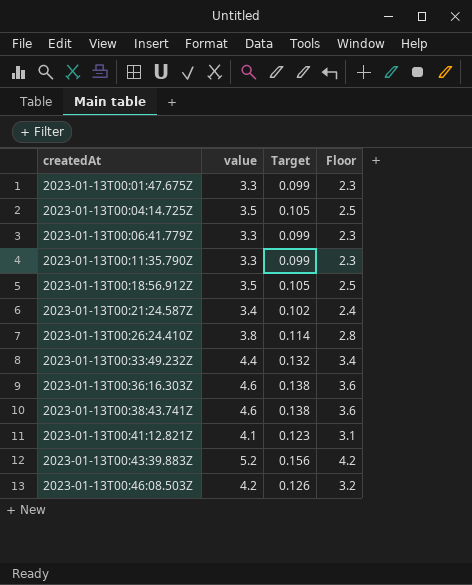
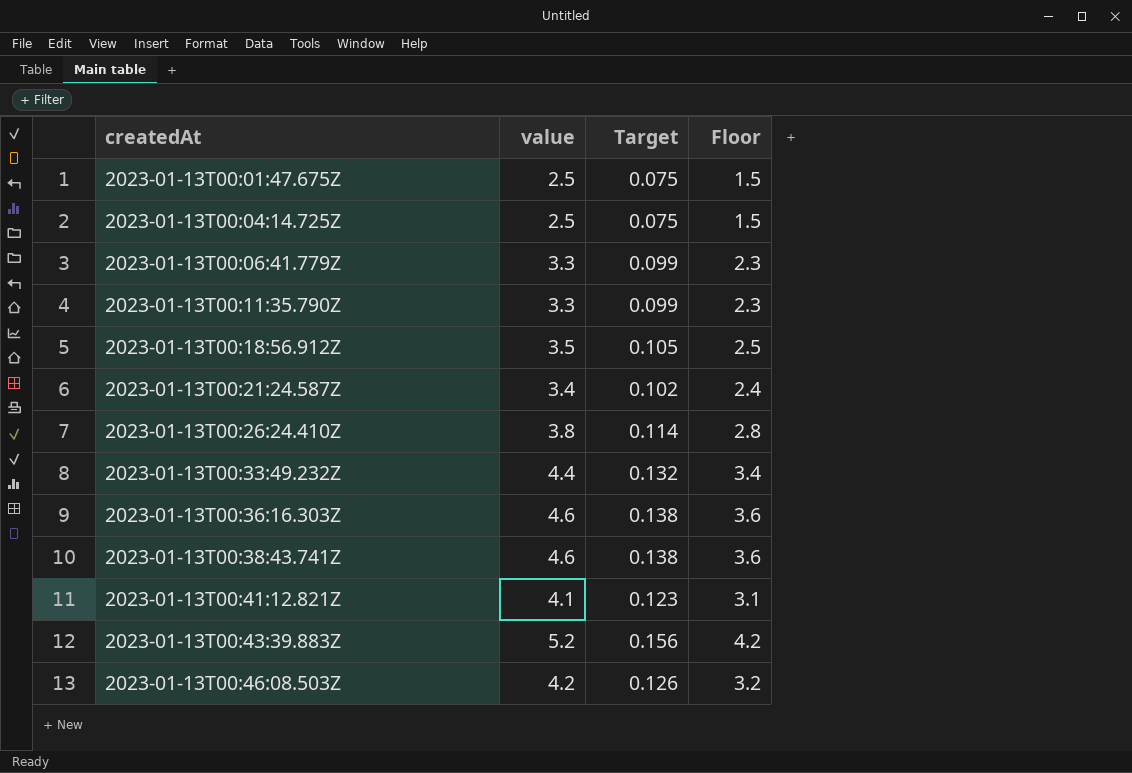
2023-01-13T00:01:47.675Z | value: 3.3 -> 2.5
2023-01-13T00:01:47.675Z | Target: 0.099 -> 0.075
2023-01-13T00:01:47.675Z | Floor: 2.3 -> 1.5
2023-01-13T00:04:14.725Z | value: 3.5 -> 2.5
2023-01-13T00:04:14.725Z | Target: 0.105 -> 0.075
2023-01-13T00:04:14.725Z | Floor: 2.5 -> 1.5

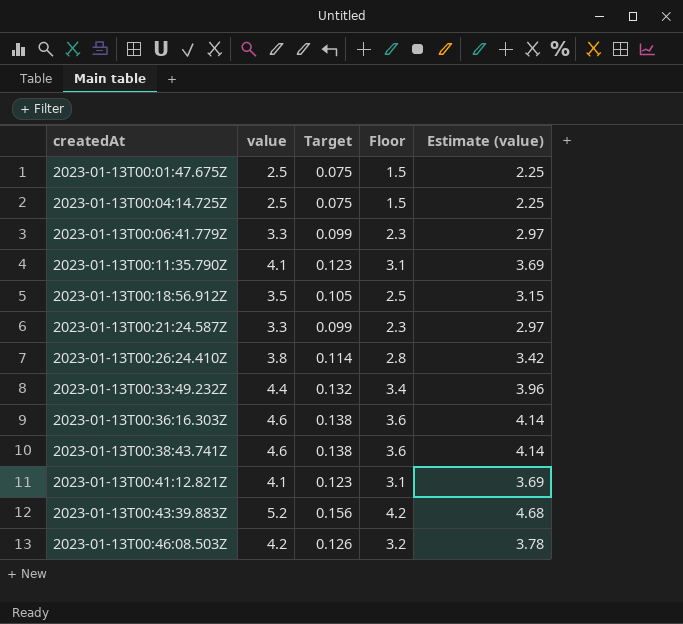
column Estimate (value) | formula: none -> [value] * 0.9
2023-01-13T00:11:35.790Z | value: 3.3 -> 4.1
2023-01-13T00:11:35.790Z | Target: 0.099 -> 0.123
2023-01-13T00:11:35.790Z | Floor: 2.3 -> 3.1
2023-01-13T00:21:24.587Z | value: 3.4 -> 3.3
2023-01-13T00:21:24.587Z | Target: 0.102 -> 0.099
2023-01-13T00:21:24.587Z | Floor: 2.4 -> 2.3

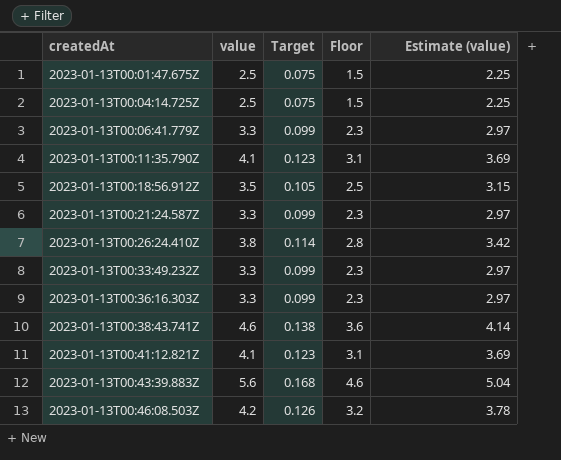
2023-01-13T00:33:49.232Z | value: 4.4 -> 3.3
2023-01-13T00:33:49.232Z | Target: 0.132 -> 0.099
2023-01-13T00:33:49.232Z | Floor: 3.4 -> 2.3
2023-01-13T00:33:49.232Z | Estimate (value): 3.96 -> 2.97
2023-01-13T00:36:16.303Z | value: 4.6 -> 3.3
2023-01-13T00:36:16.303Z | Target: 0.138 -> 0.099
2023-01-13T00:36:16.303Z | Floor: 3.6 -> 2.3
2023-01-13T00:36:16.303Z | Estimate (value): 4.14 -> 2.97
2023-01-13T00:43:39.883Z | value: 5.2 -> 5.6
2023-01-13T00:43:39.883Z | Target: 0.156 -> 0.168
2023-01-13T00:43:39.883Z | Floor: 4.2 -> 4.6
2023-01-13T00:43:39.883Z | Estimate (value): 4.68 -> 5.04

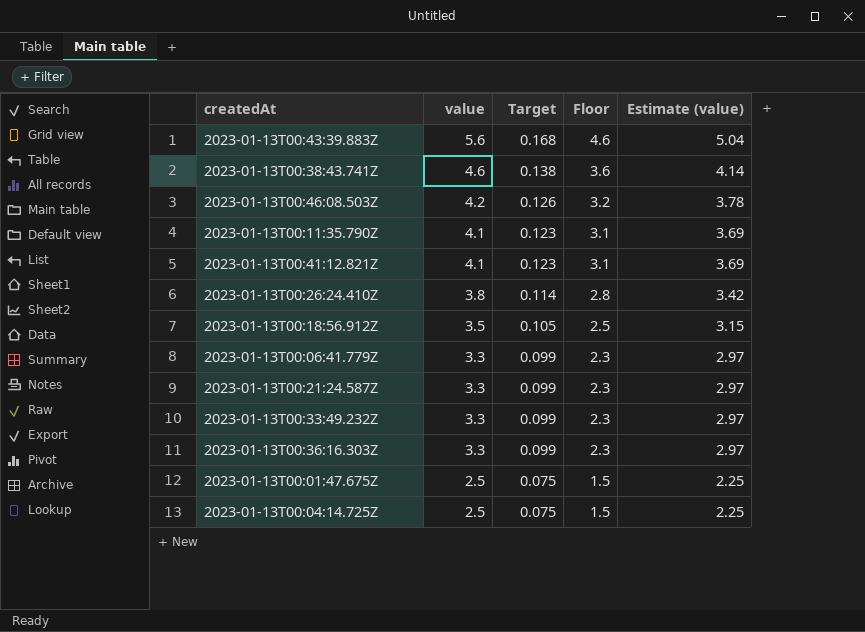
row order: createdAt ascending -> value descending

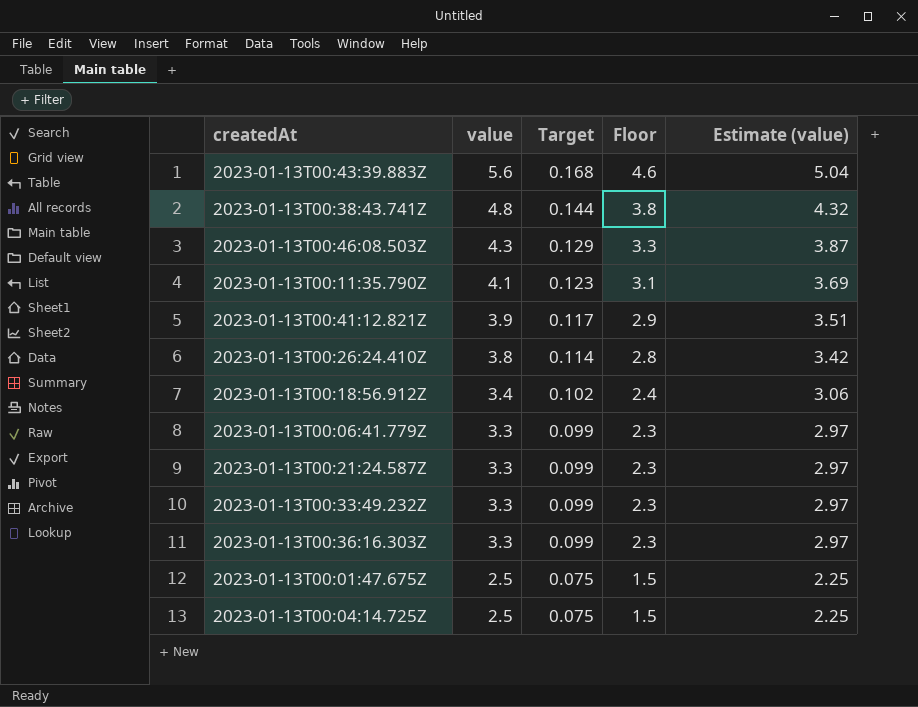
2023-01-13T00:38:43.741Z | value: 4.6 -> 4.8
2023-01-13T00:38:43.741Z | Target: 0.138 -> 0.144
2023-01-13T00:38:43.741Z | Floor: 3.6 -> 3.8
2023-01-13T00:38:43.741Z | Estimate (value): 4.14 -> 4.32
2023-01-13T00:46:08.503Z | value: 4.2 -> 4.3
2023-01-13T00:46:08.503Z | Target: 0.126 -> 0.129
2023-01-13T00:46:08.503Z | Floor: 3.2 -> 3.3
2023-01-13T00:46:08.503Z | Estimate (value): 3.78 -> 3.87
2023-01-13T00:41:12.821Z | value: 4.1 -> 3.9
2023-01-13T00:41:12.821Z | Target: 0.123 -> 0.117
2023-01-13T00:41:12.821Z | Floor: 3.1 -> 2.9
2023-01-13T00:41:12.821Z | Estimate (value): 3.69 -> 3.51
2023-01-13T00:18:56.912Z | value: 3.5 -> 3.4
2023-01-13T00:18:56.912Z | Target: 0.105 -> 0.102
2023-01-13T00:18:56.912Z | Floor: 2.5 -> 2.4
2023-01-13T00:18:56.912Z | Estimate (value): 3.15 -> 3.06

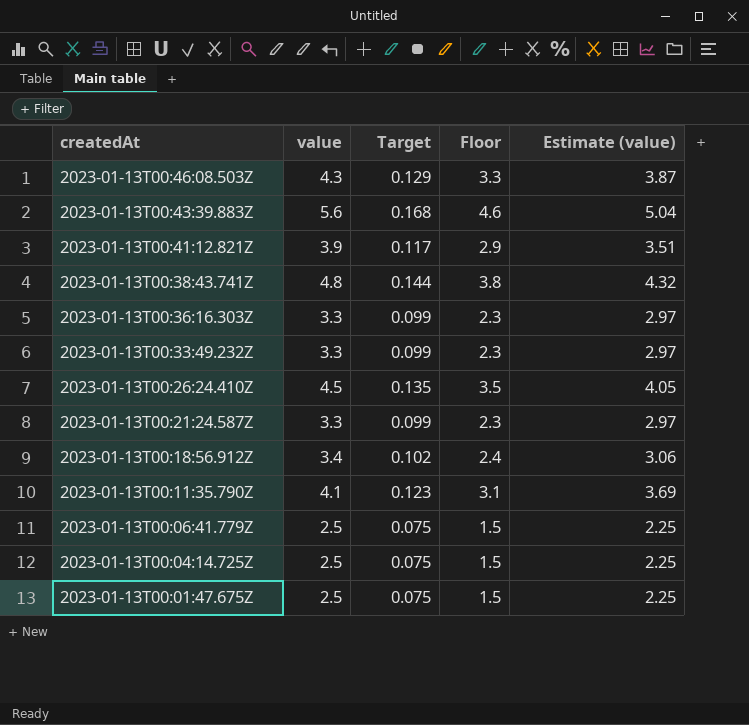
row order: value descending -> createdAt descending
2023-01-13T00:26:24.410Z | value: 3.8 -> 4.5
2023-01-13T00:26:24.410Z | Target: 0.114 -> 0.135
2023-01-13T00:26:24.410Z | Floor: 2.8 -> 3.5
2023-01-13T00:26:24.410Z | Estimate (value): 3.42 -> 4.05
2023-01-13T00:06:41.779Z | value: 3.3 -> 2.5
2023-01-13T00:06:41.779Z | Target: 0.099 -> 0.075
2023-01-13T00:06:41.779Z | Floor: 2.3 -> 1.5
2023-01-13T00:06:41.779Z | Estimate (value): 2.97 -> 2.25

